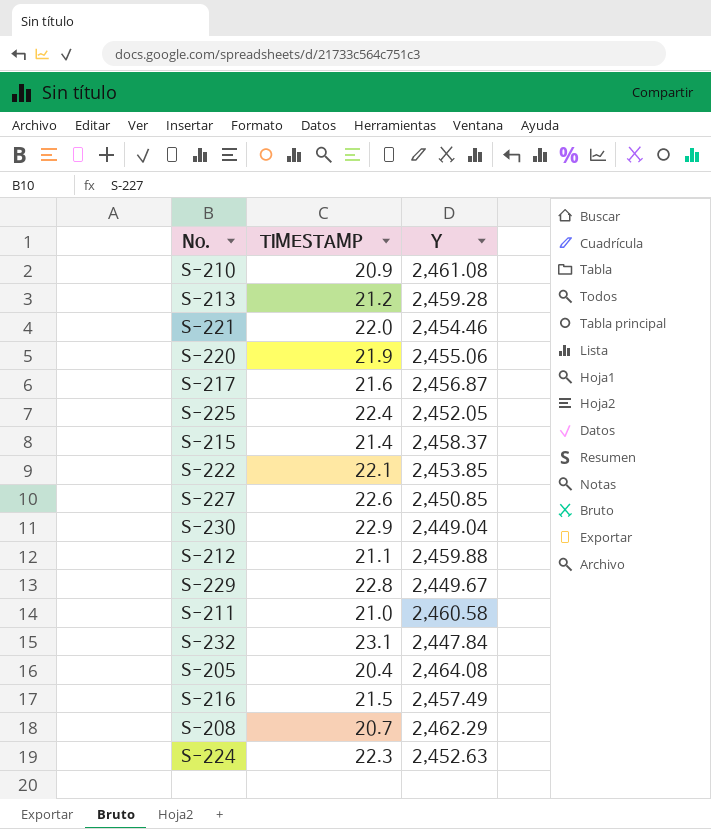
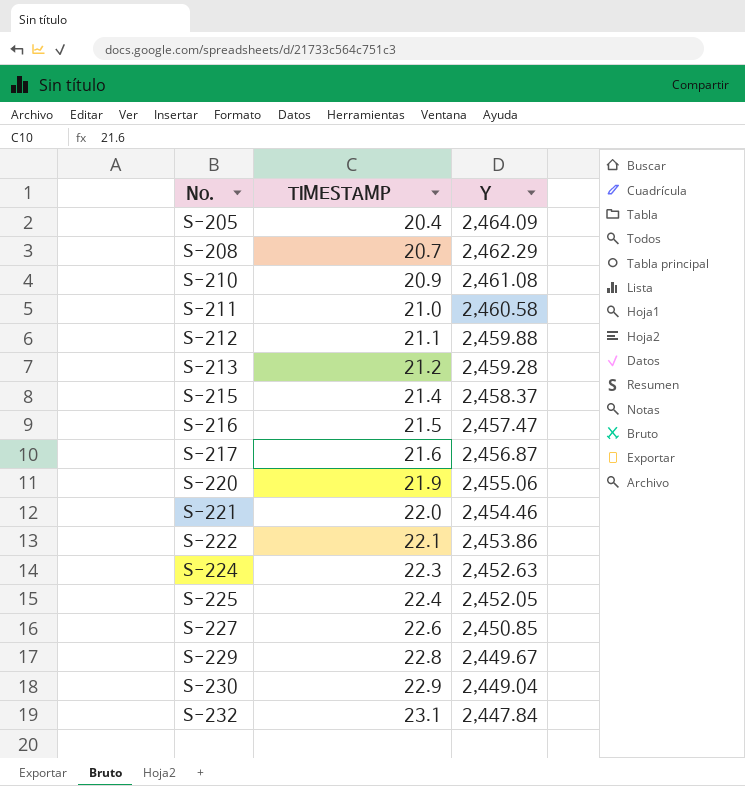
row order: none -> No. ascending
S-205 | Y: 2,464.08 -> 2,464.09
S-216 | Y: 2,457.49 -> 2,457.47
S-222 | Y: 2,453.85 -> 2,453.86

